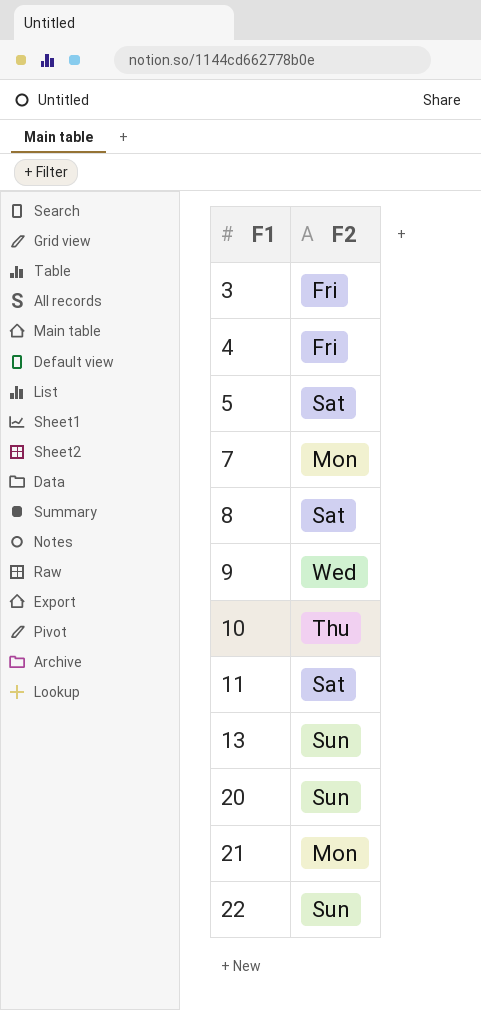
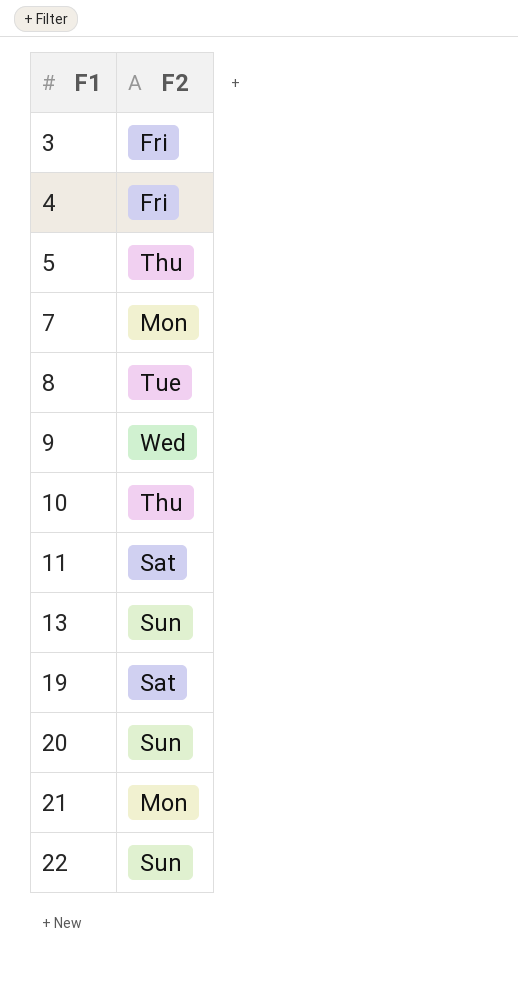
5 | F2: Sat -> Thu
8 | F2: Sat -> Tue
row 19: none -> Sat

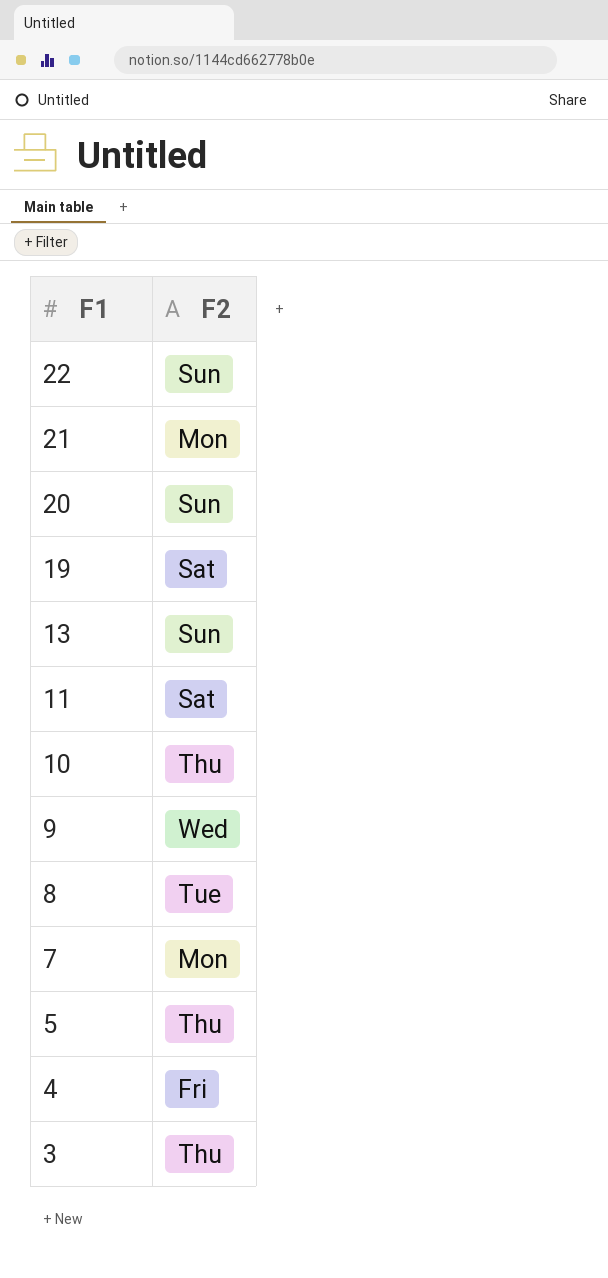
row order: F1 ascending -> F1 descending
3 | F2: Fri -> Thu

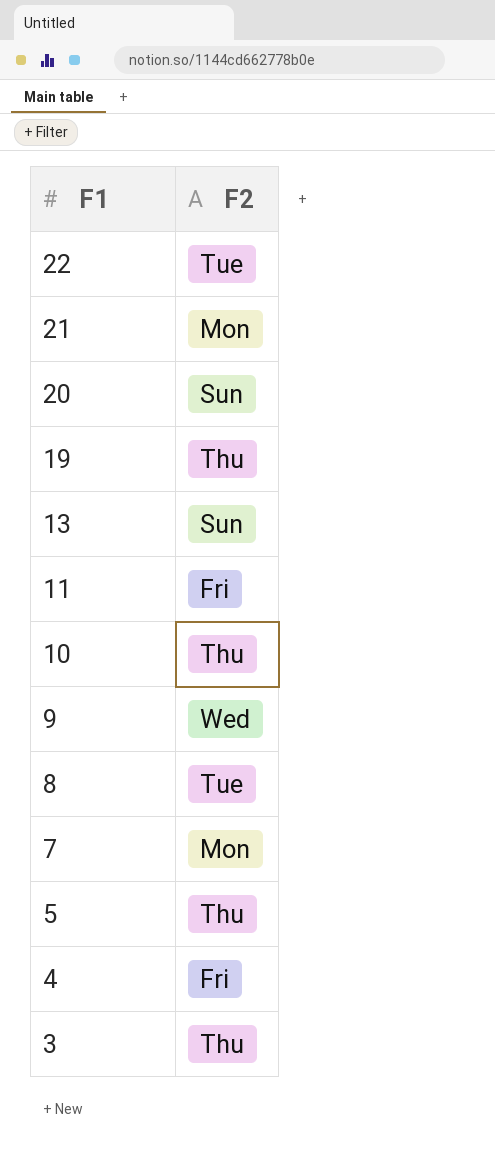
22 | F2: Sun -> Tue
19 | F2: Sat -> Thu
11 | F2: Sat -> Fri

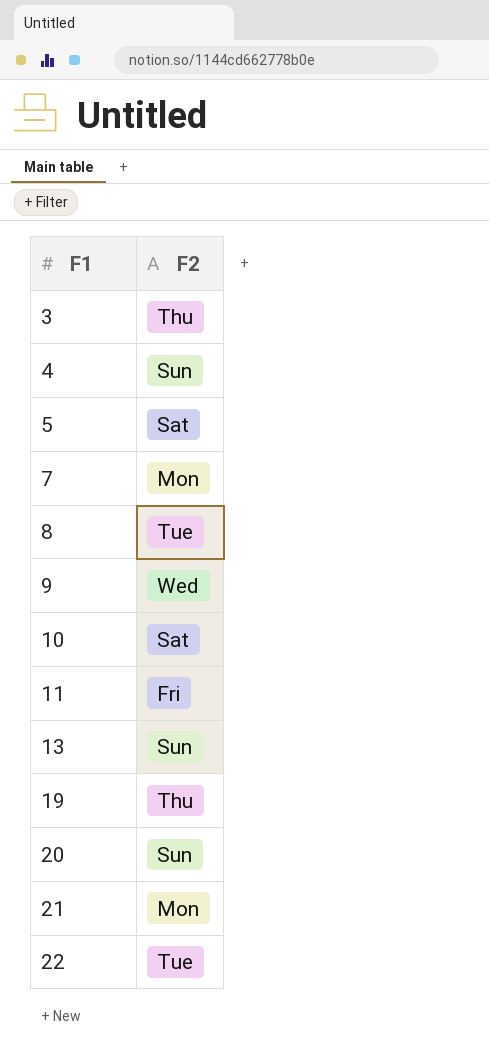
row order: F1 descending -> F1 ascending
4 | F2: Fri -> Sun
5 | F2: Thu -> Sat
10 | F2: Thu -> Sat

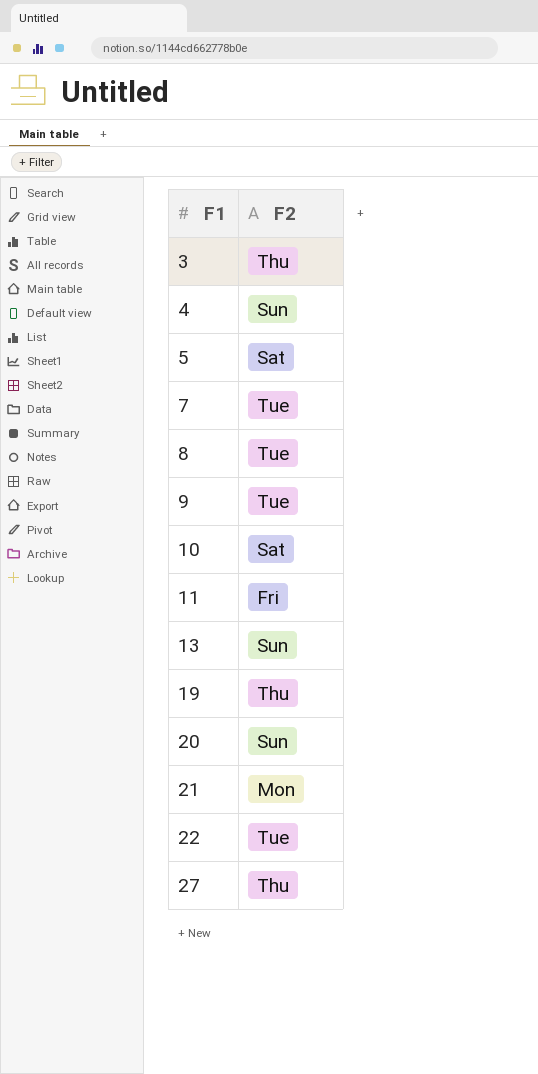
7 | F2: Mon -> Tue
9 | F2: Wed -> Tue
row 27: none -> Thu

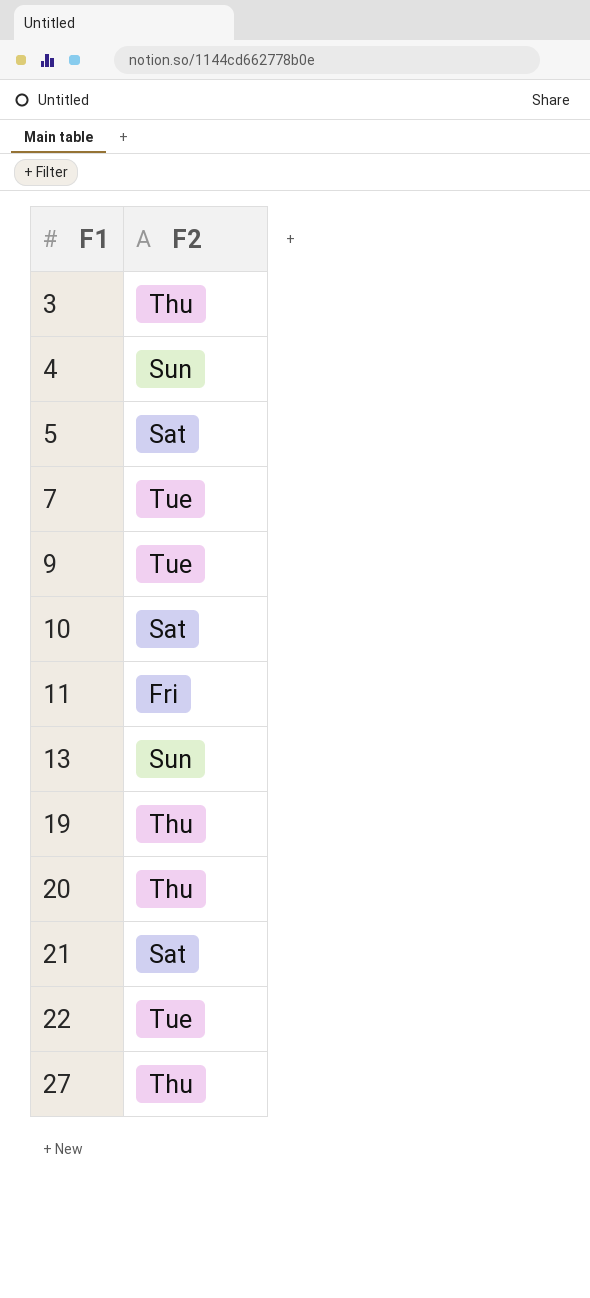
row 8: Tue -> none
20 | F2: Sun -> Thu
21 | F2: Mon -> Sat

